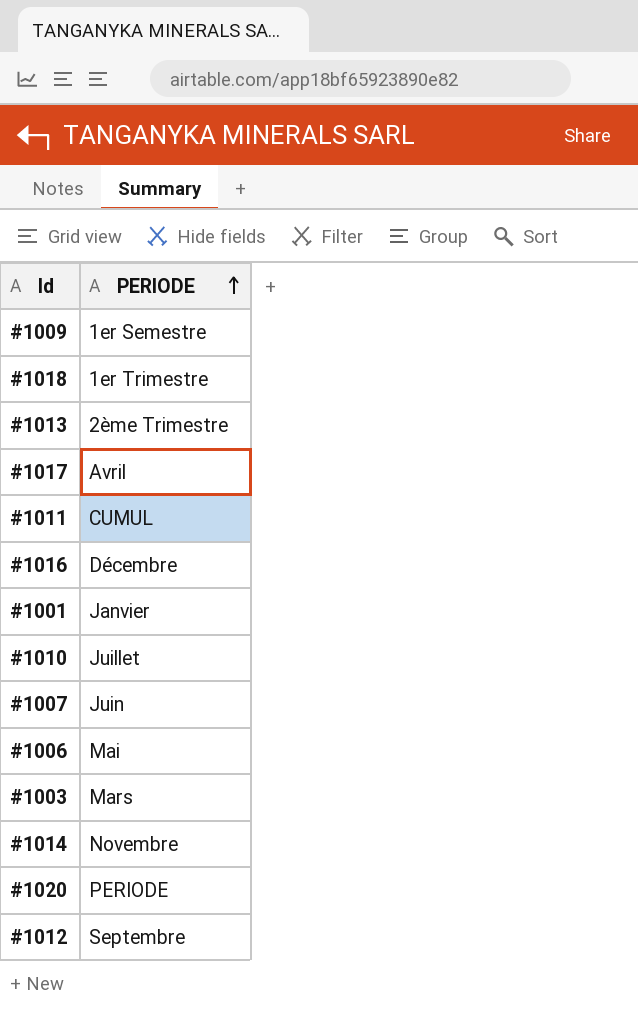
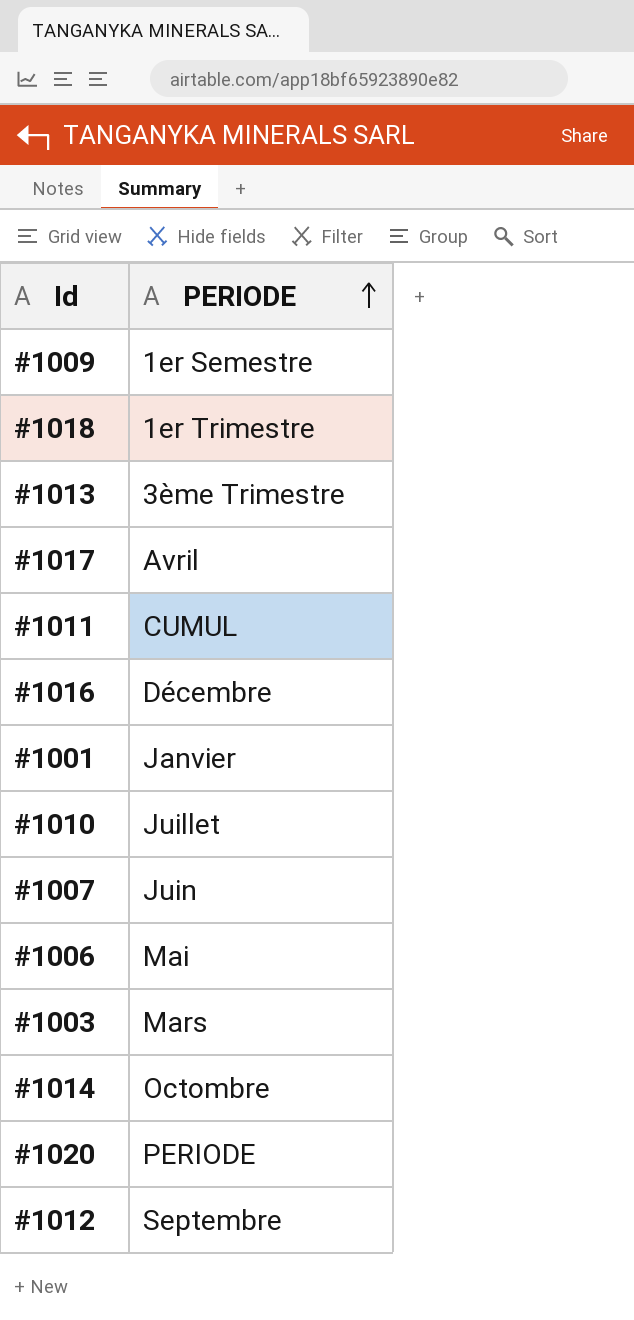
#1013 | PERIODE: 2ème Trimestre -> 3ème Trimestre
#1014 | PERIODE: Novembre -> Octombre

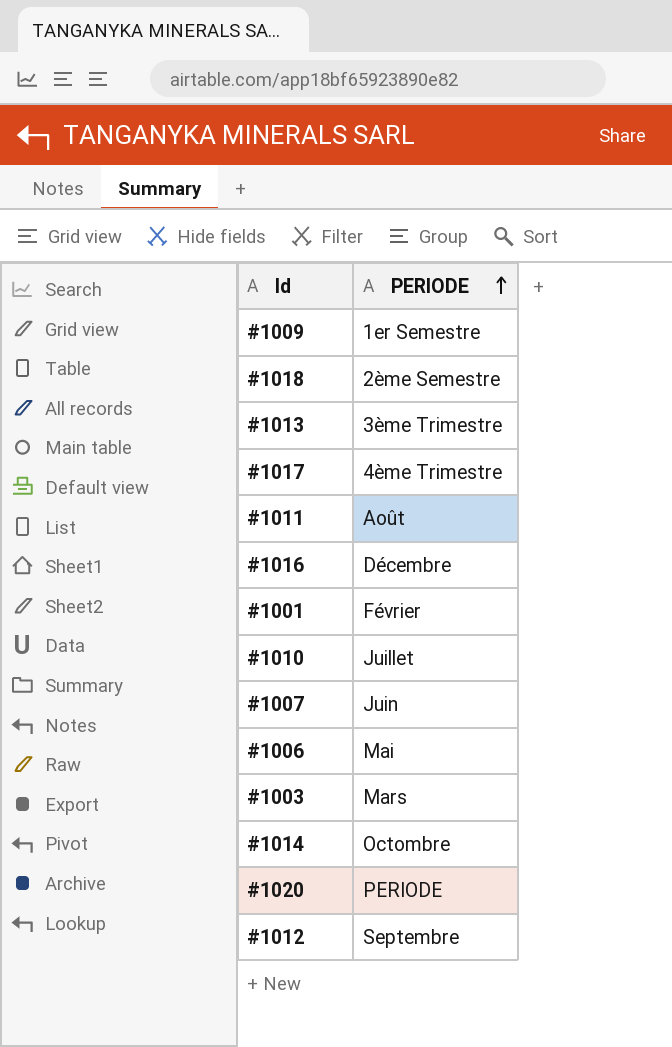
#1018 | PERIODE: 1er Trimestre -> 2ème Semestre
#1017 | PERIODE: Avril -> 4ème Trimestre
#1011 | PERIODE: CUMUL -> Août
#1001 | PERIODE: Janvier -> Février

